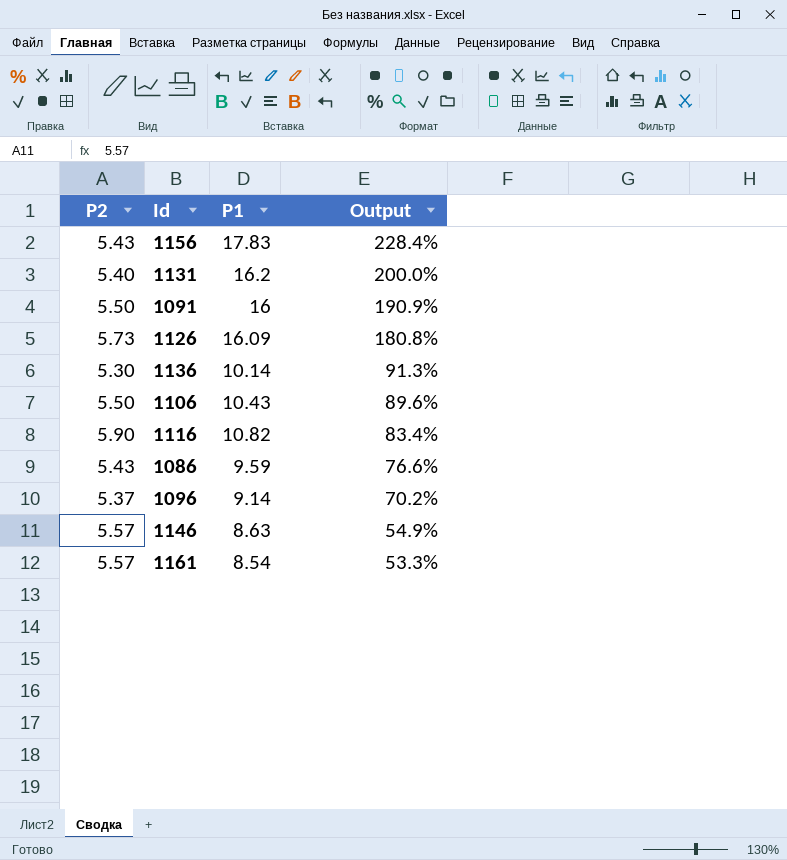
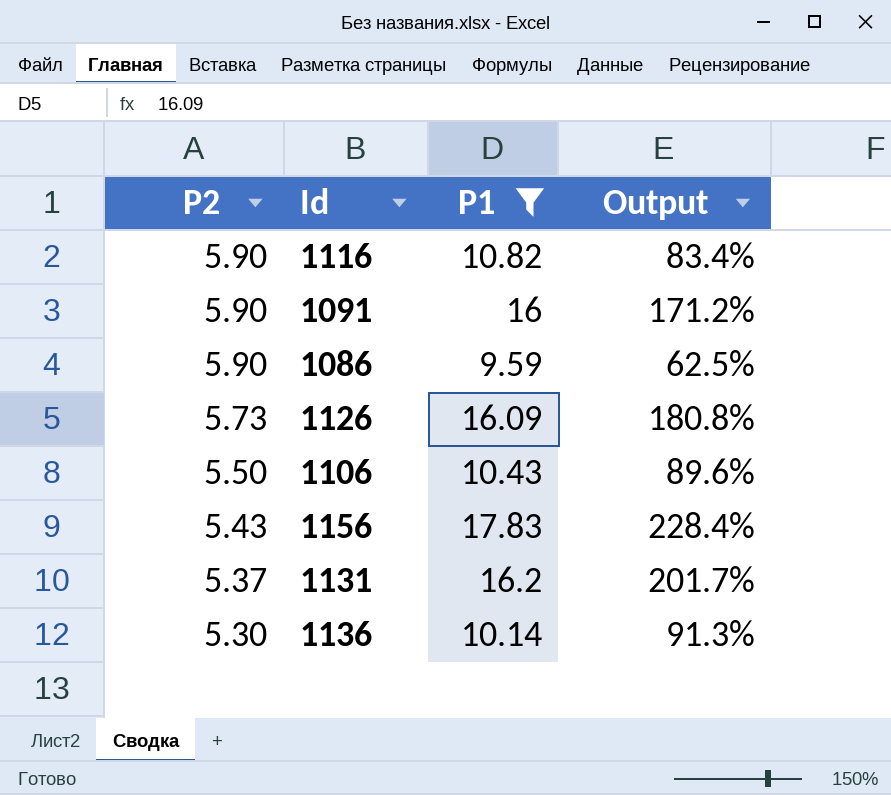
filter: none -> P1 >= 9.59
row order: Output descending -> P2 descending
1091 | P2: 5.50 -> 5.90
1091 | Output: 190.9% -> 171.2%
1086 | P2: 5.43 -> 5.90
1086 | Output: 76.6% -> 62.5%
1131 | P2: 5.40 -> 5.37
1131 | Output: 200.0% -> 201.7%

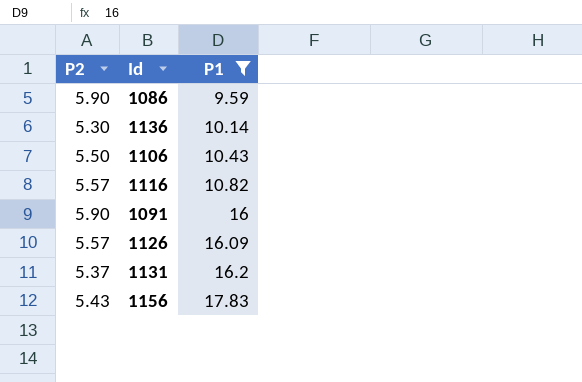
row order: P2 descending -> P1 ascending
column Output | formula: ([P1] - [P2]) / [P2] -> none
1116 | P2: 5.90 -> 5.57
1126 | P2: 5.73 -> 5.57

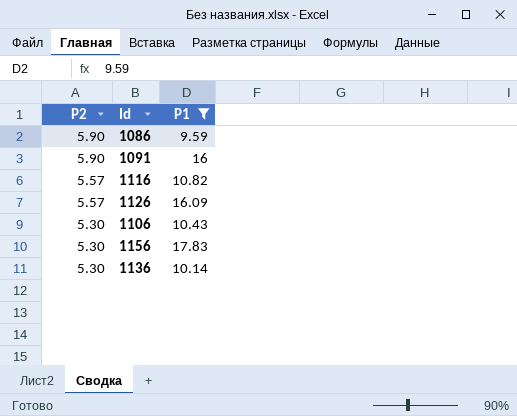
row order: P1 ascending -> P2 descending
row 1131: 5.37 | 16.2 -> none
1106 | P2: 5.50 -> 5.30
1156 | P2: 5.43 -> 5.30

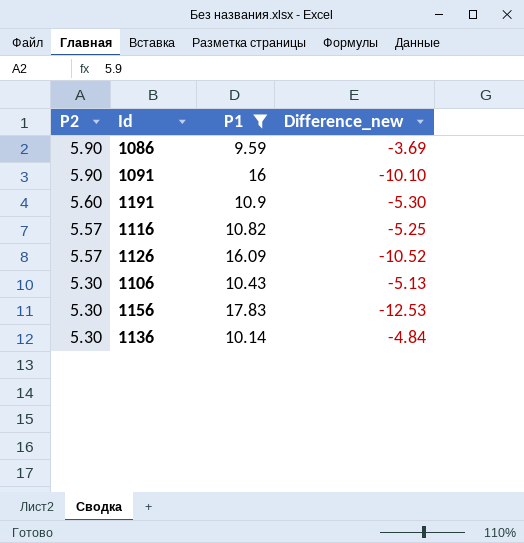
column Difference_new | formula: none -> [P2] - [P1]
row 1191: none -> 5.60 | 10.9 | -5.30

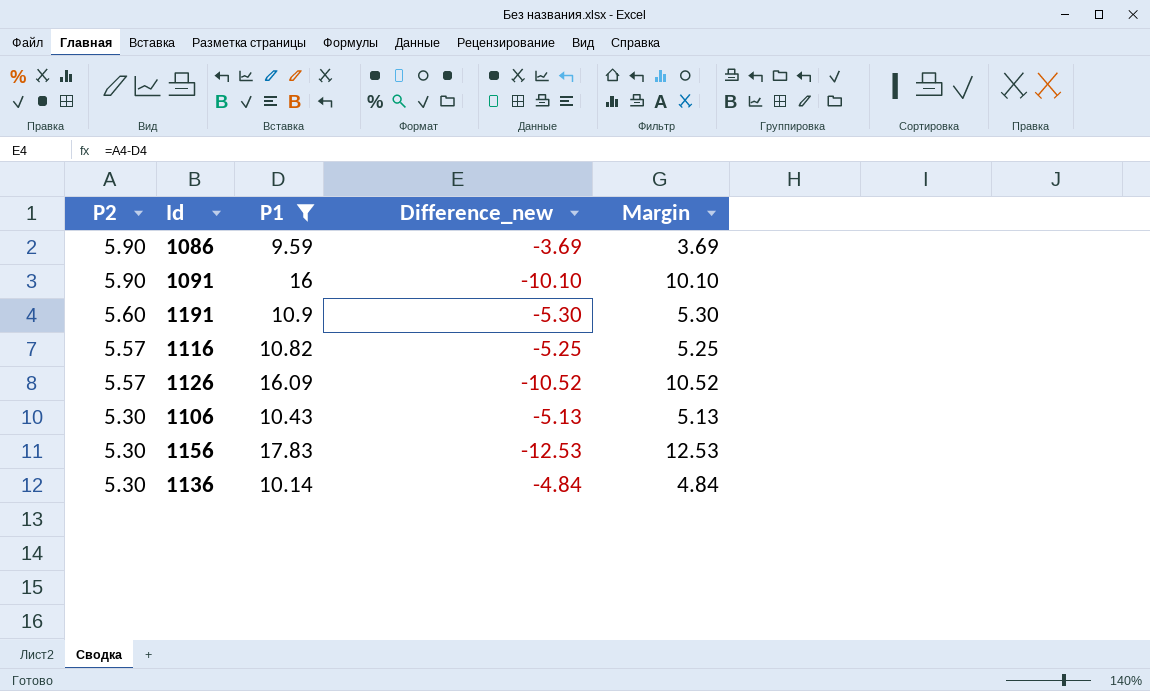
column Margin | formula: none -> [P1] - [P2]

